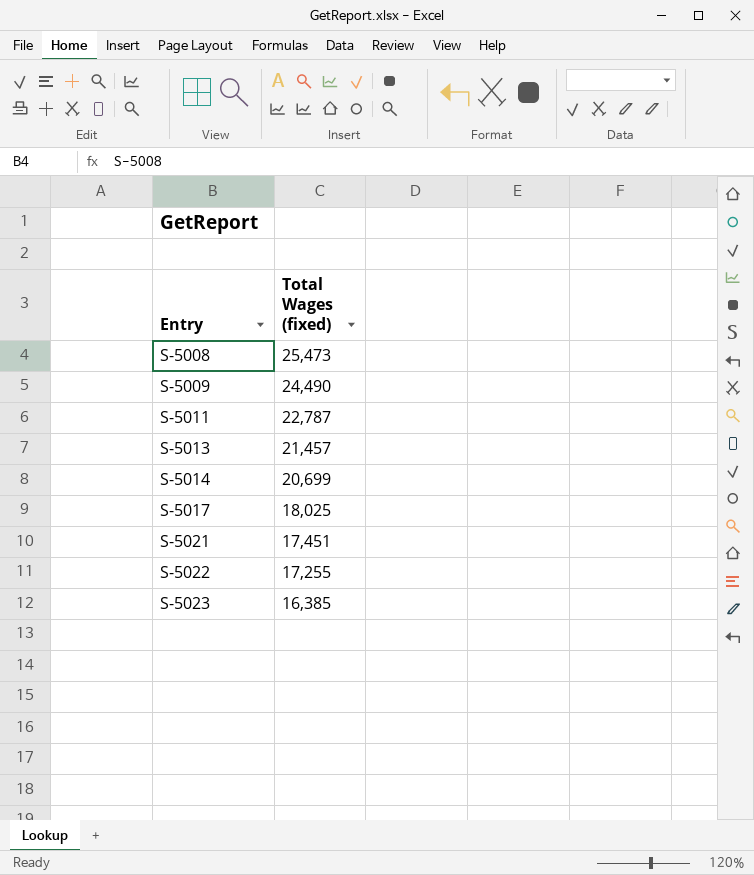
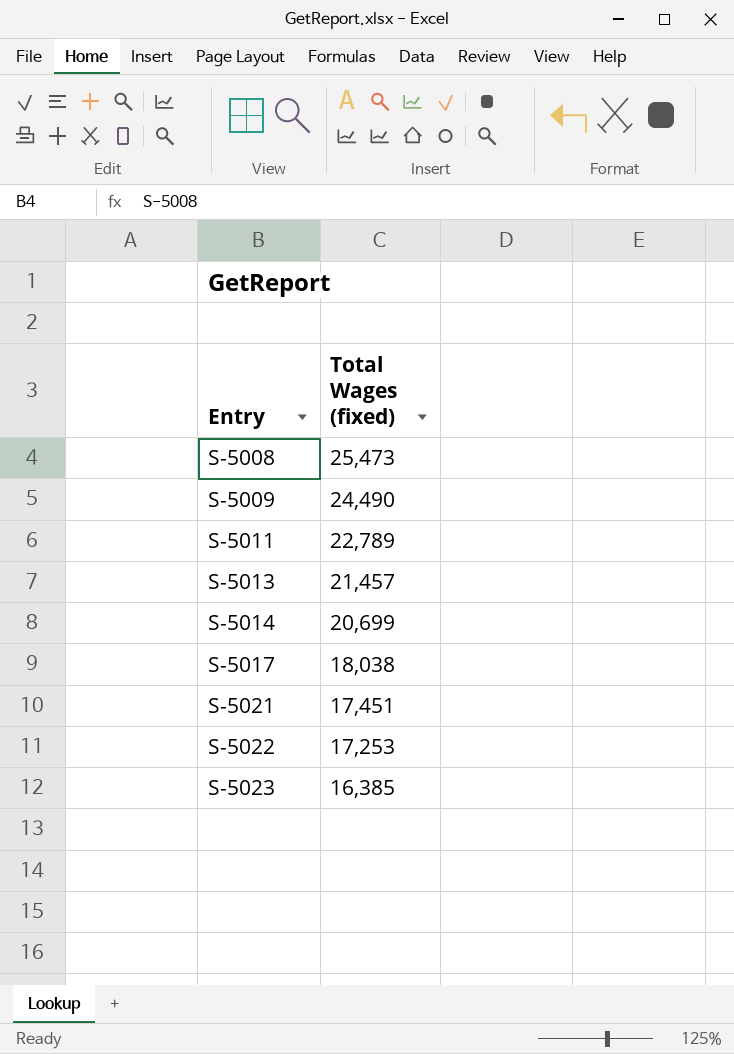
S-5011 | Total Wages (fixed): 22,787 -> 22,789
S-5017 | Total Wages (fixed): 18,025 -> 18,038
S-5022 | Total Wages (fixed): 17,255 -> 17,253

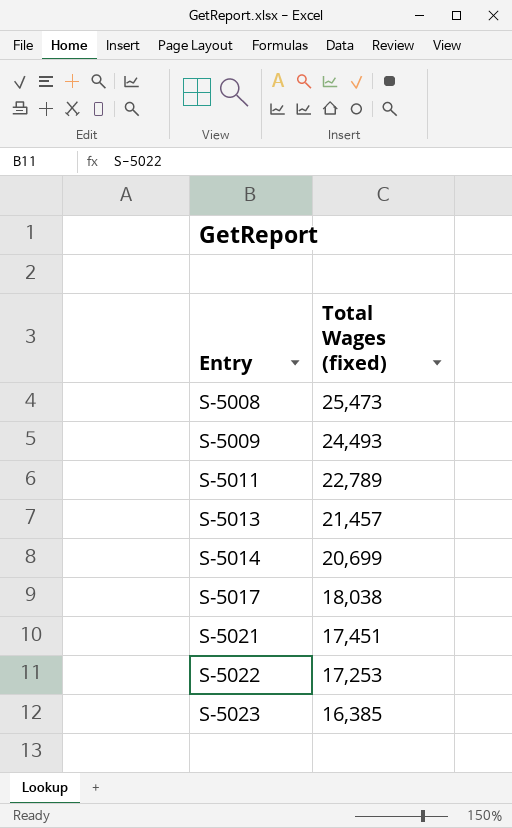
S-5009 | Total Wages (fixed): 24,490 -> 24,493

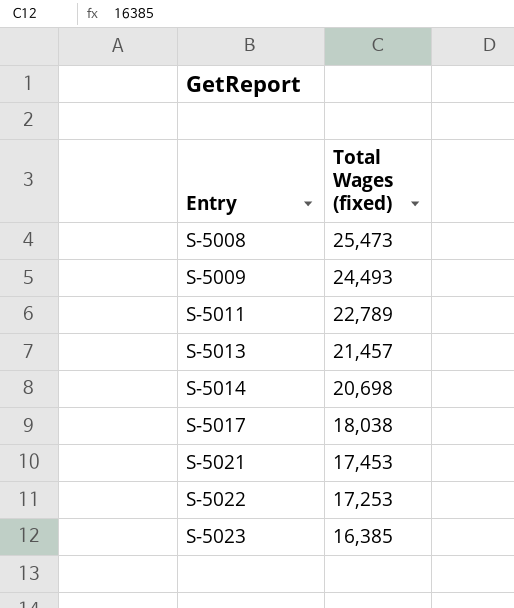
S-5014 | Total Wages (fixed): 20,699 -> 20,698
S-5021 | Total Wages (fixed): 17,451 -> 17,453

